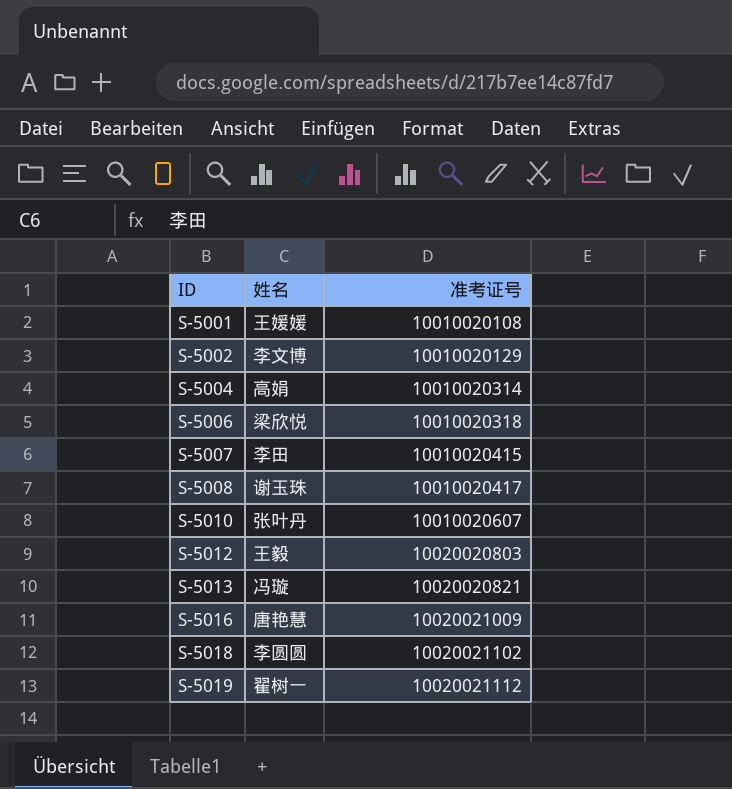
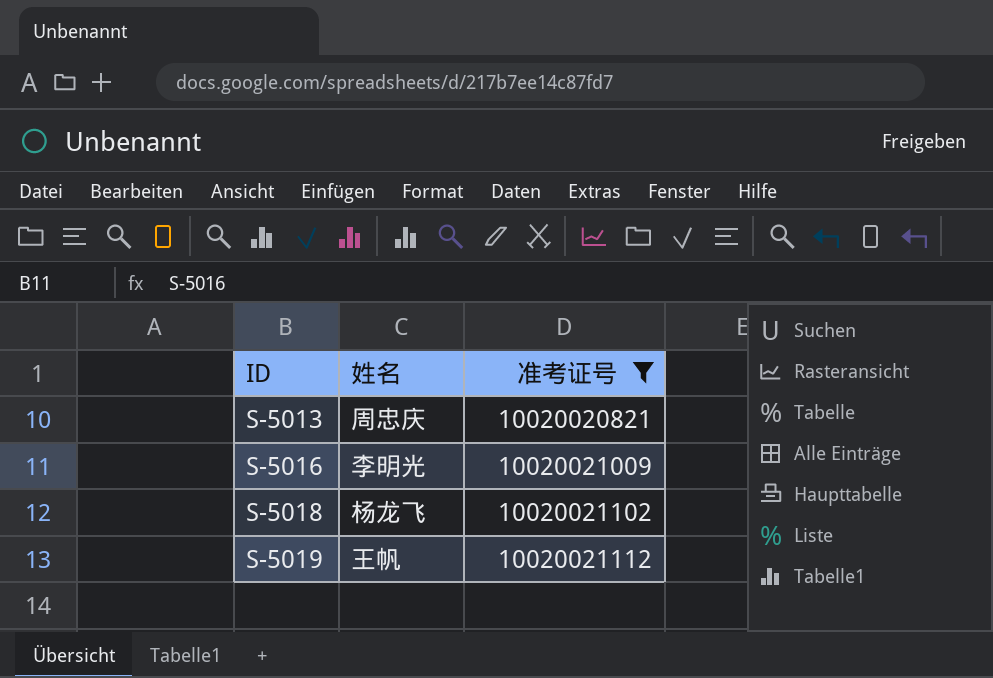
filter: none -> 准考证号 >= 10020020821
S-5013 | 姓名: 冯璇 -> 周忠庆
S-5016 | 姓名: 唐艳慧 -> 李明光
S-5018 | 姓名: 李圆圆 -> 杨龙飞
S-5019 | 姓名: 翟树一 -> 王帆

